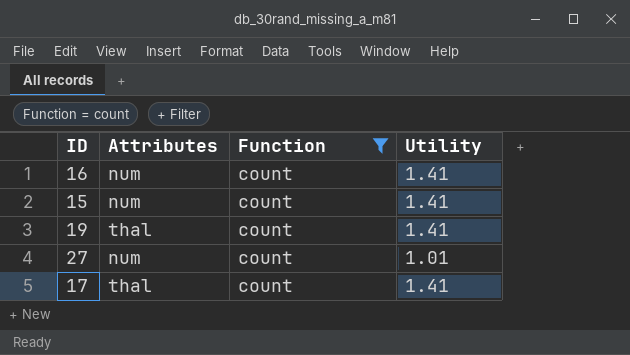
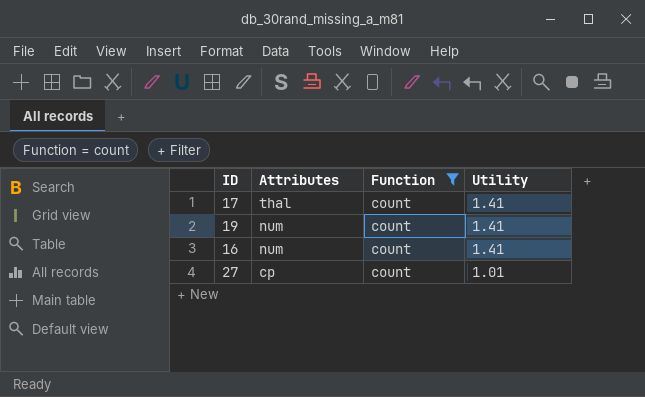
row order: none -> Attributes descending
row 15: num | count | 1.41 -> none
19 | Attributes: thal -> num
27 | Attributes: num -> cp

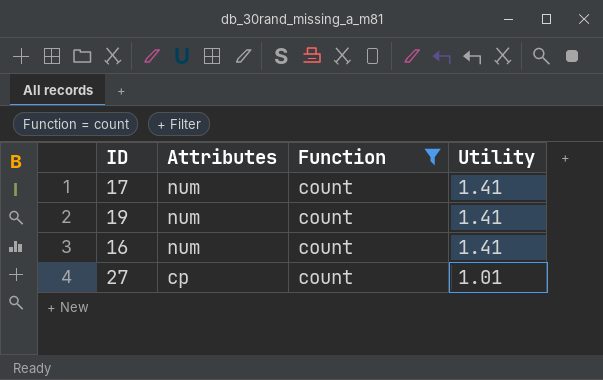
17 | Attributes: thal -> num

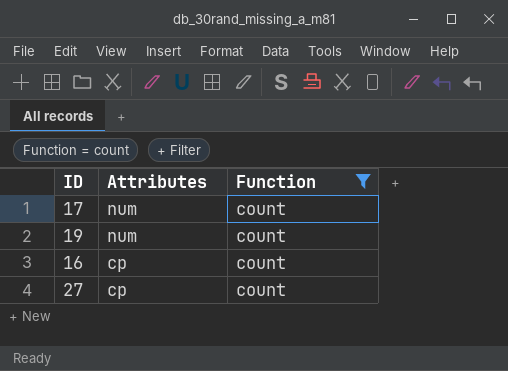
column Utility | position: 4 -> none
16 | Attributes: num -> cp

